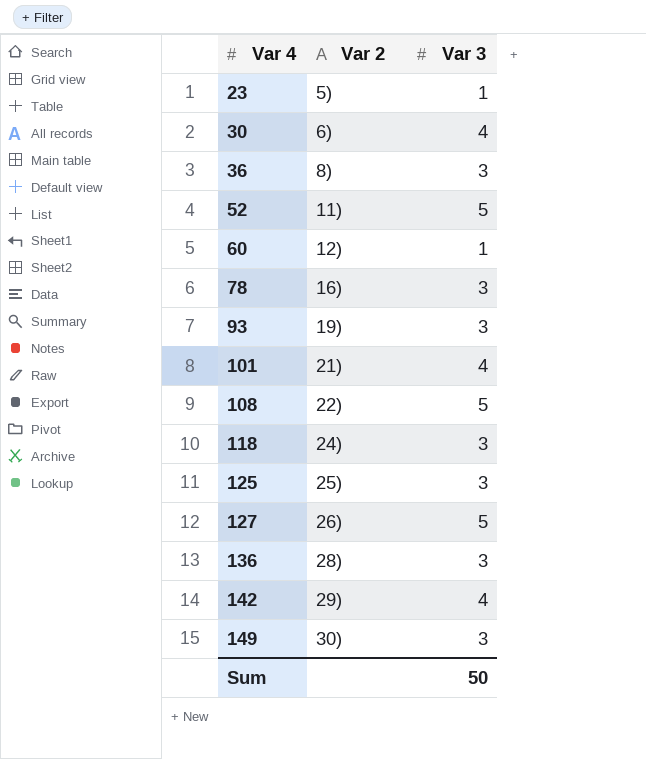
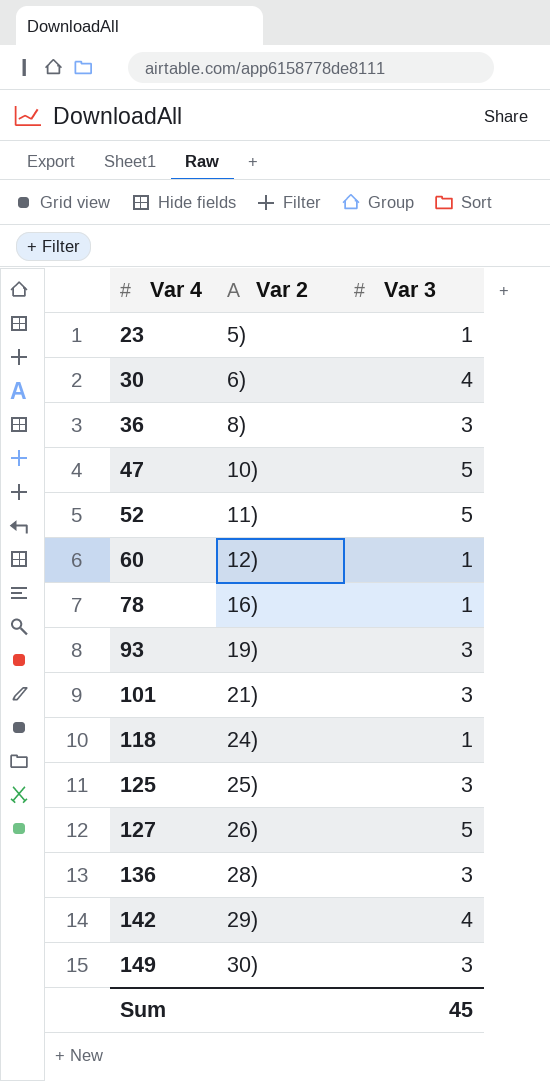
row 108: 22) | 5 -> none
row 47: none -> 10) | 5
78 | Var 3: 3 -> 1
101 | Var 3: 4 -> 3
118 | Var 3: 3 -> 1
Sum | Var 3: 50 -> 45

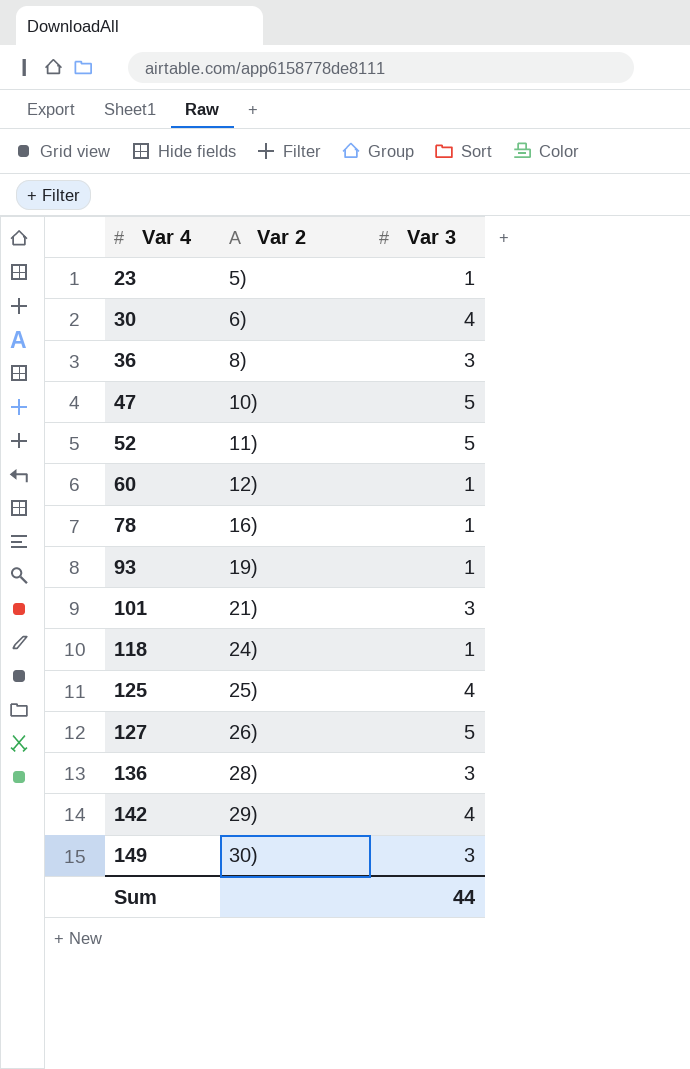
93 | Var 3: 3 -> 1
125 | Var 3: 3 -> 4
Sum | Var 3: 45 -> 44

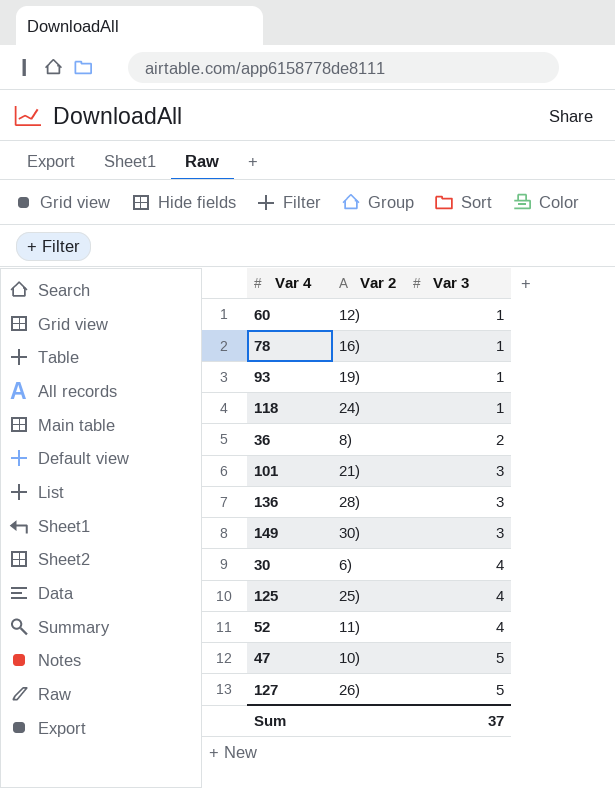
row order: Var 4 ascending -> Var 3 ascending
row 23: 5) | 1 -> none
row 142: 29) | 4 -> none
36 | Var 3: 3 -> 2
52 | Var 3: 5 -> 4
Sum | Var 3: 44 -> 37

